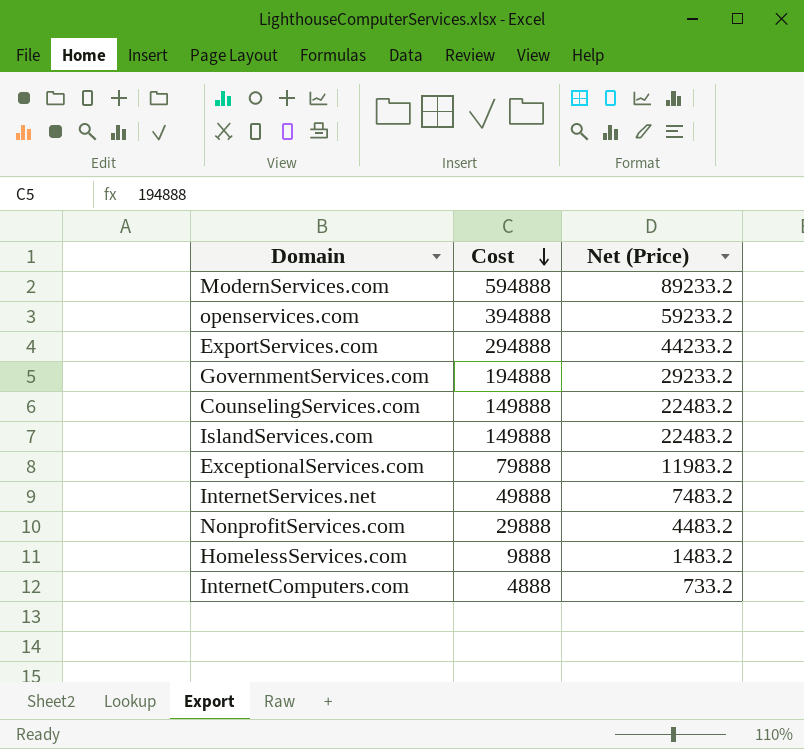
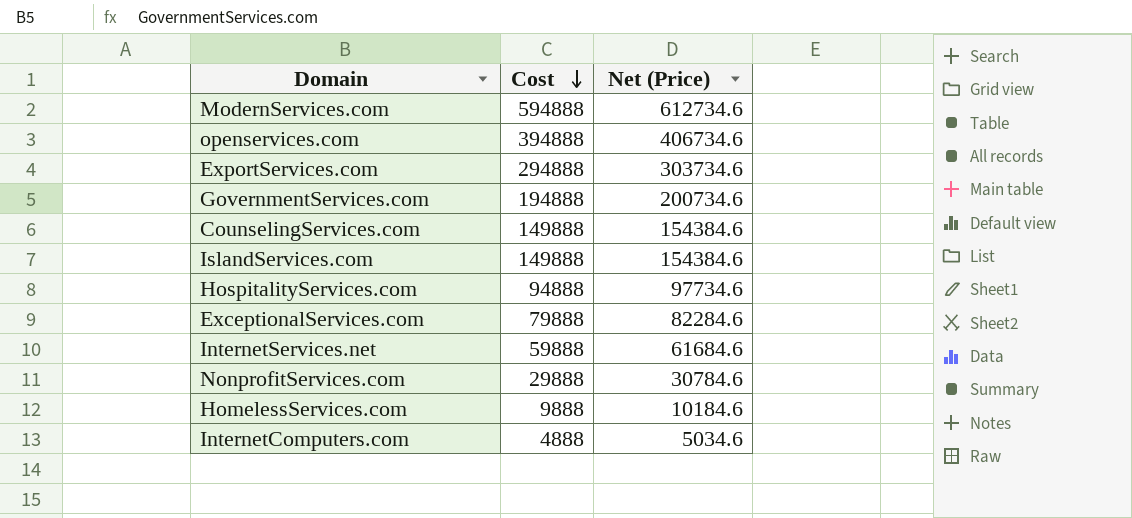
column Net (Price) | formula: [Cost] * 0.15 -> [Cost] * 1.03
row HospitalityServices.com: none -> 94888 | 97734.6
InternetServices.net | Cost: 49888 -> 59888

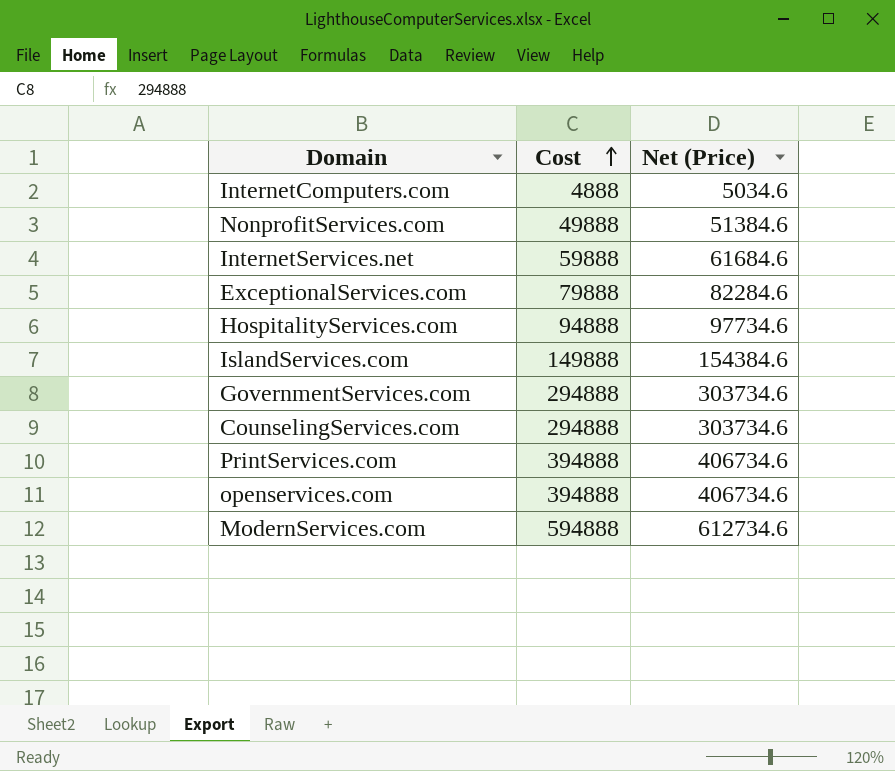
row order: Cost descending -> Cost ascending
row ExportServices.com: 294888 | 303734.6 -> none
row HomelessServices.com: 9888 | 10184.6 -> none
NonprofitServices.com | Cost: 29888 -> 49888
NonprofitServices.com | Net (Price): 30784.6 -> 51384.6
GovernmentServices.com | Cost: 194888 -> 294888
GovernmentServices.com | Net (Price): 200734.6 -> 303734.6
CounselingServices.com | Cost: 149888 -> 294888
CounselingServices.com | Net (Price): 154384.6 -> 303734.6
row PrintServices.com: none -> 394888 | 406734.6

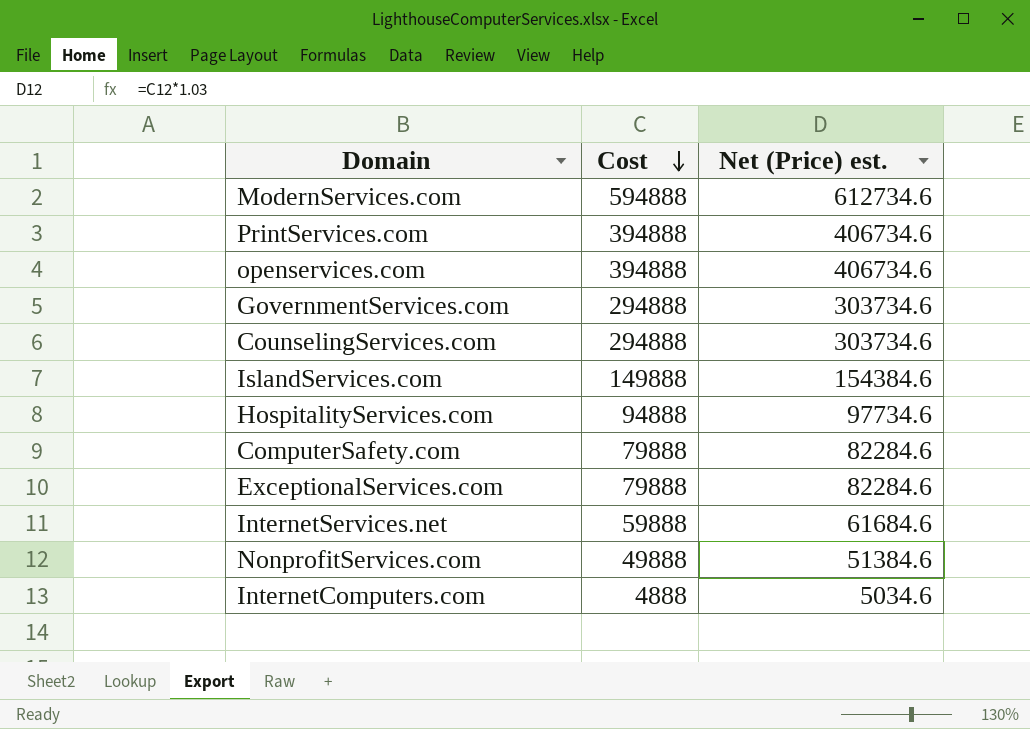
row order: Cost ascending -> Cost descending
column name: Net (Price) -> Net (Price) est.
row ComputerSafety.com: none -> 79888 | 82284.6

